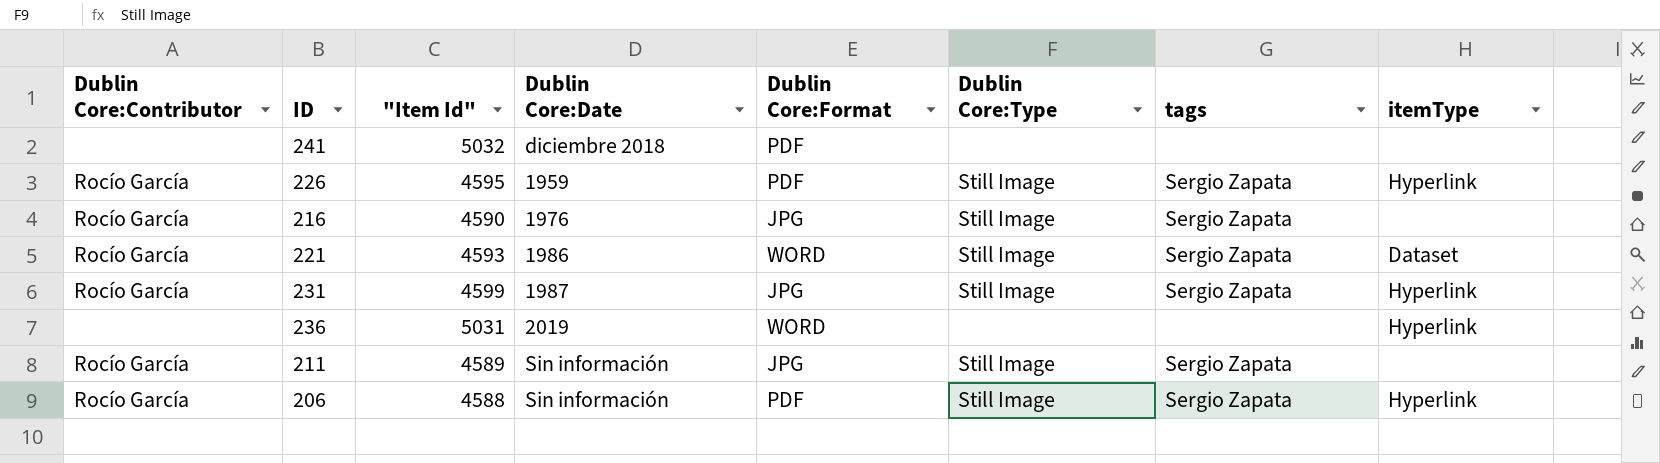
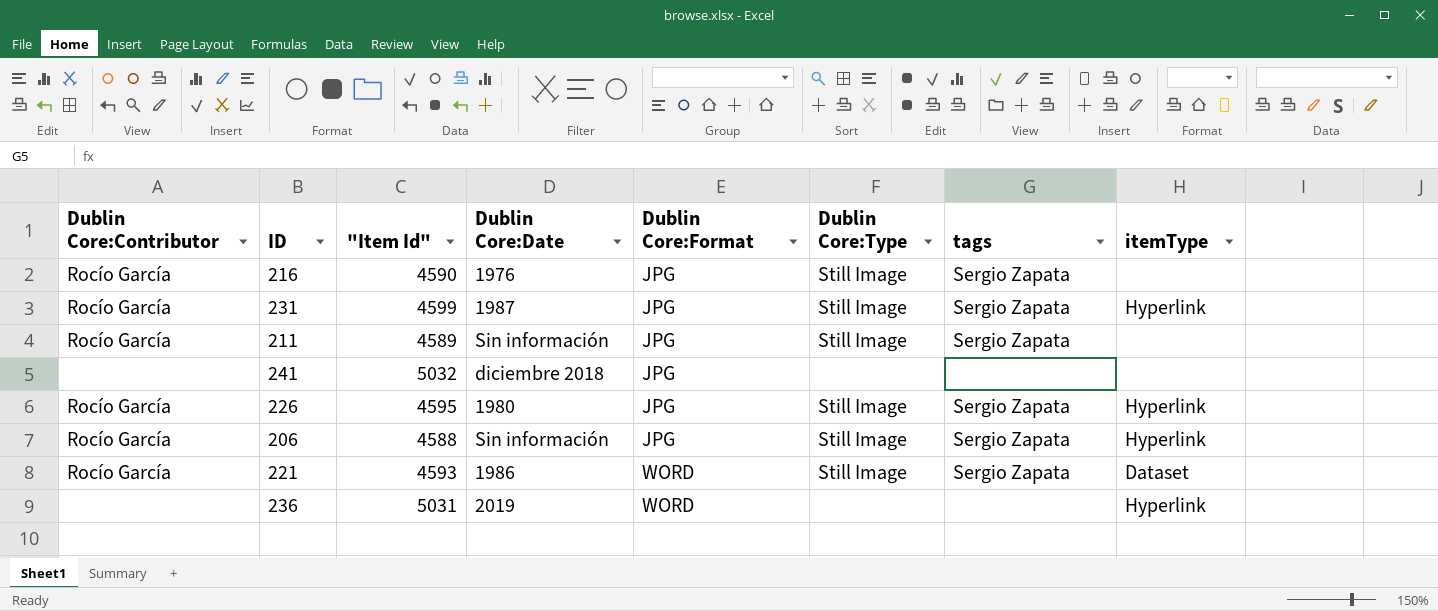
row order: none -> Dublin Core:Format ascending
241 | Dublin Core:Format: PDF -> JPG
226 | Dublin Core:Date: 1959 -> 1980
226 | Dublin Core:Format: PDF -> JPG
206 | Dublin Core:Format: PDF -> JPG

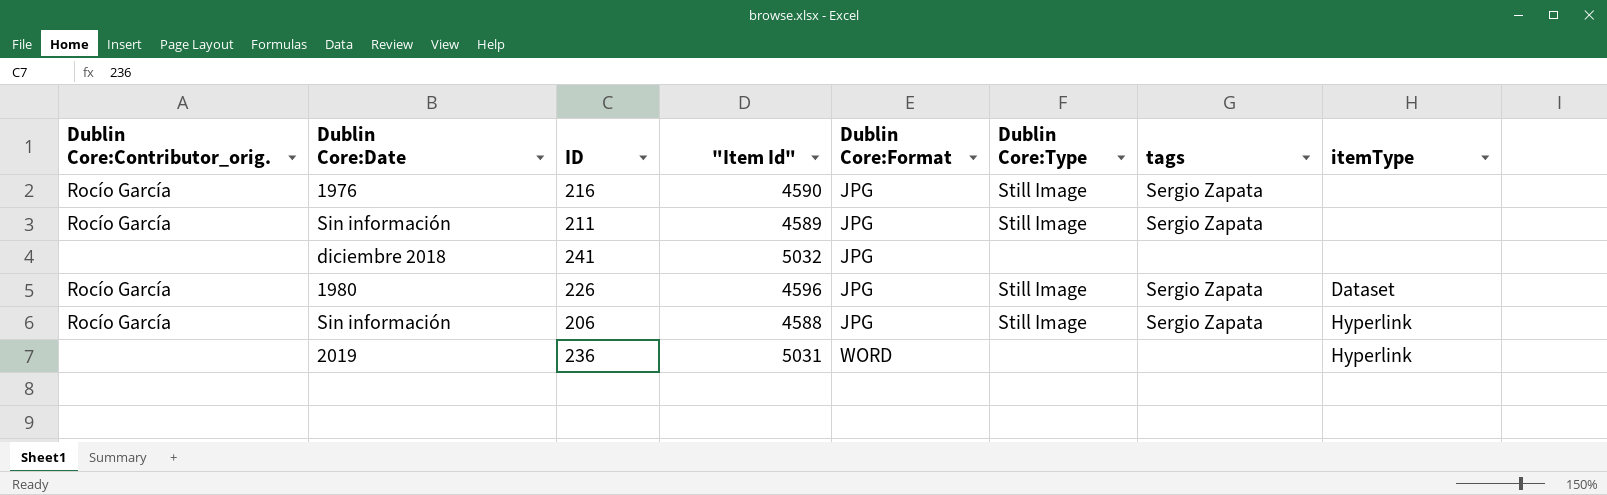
column name: Dublin Core:Contributor -> Dublin Core:Contributor_orig.
column Dublin Core:Date | position: 4 -> 2
row 231: Rocío García | 4599 | 1987 | JPG | Still Image | Sergio Zapata | Hyperlink -> none
row 221: Rocío García | 4593 | 1986 | WORD | Still Image | Sergio Zapata | Dataset -> none
226 | "Item Id": 4595 -> 4596
226 | itemType: Hyperlink -> Dataset

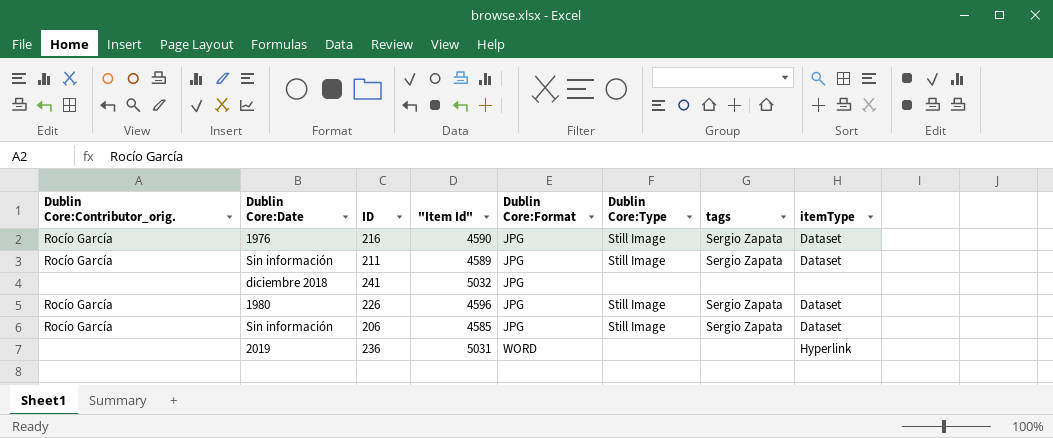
216 | itemType: none -> Dataset
211 | itemType: none -> Dataset
206 | "Item Id": 4588 -> 4585
206 | itemType: Hyperlink -> Dataset

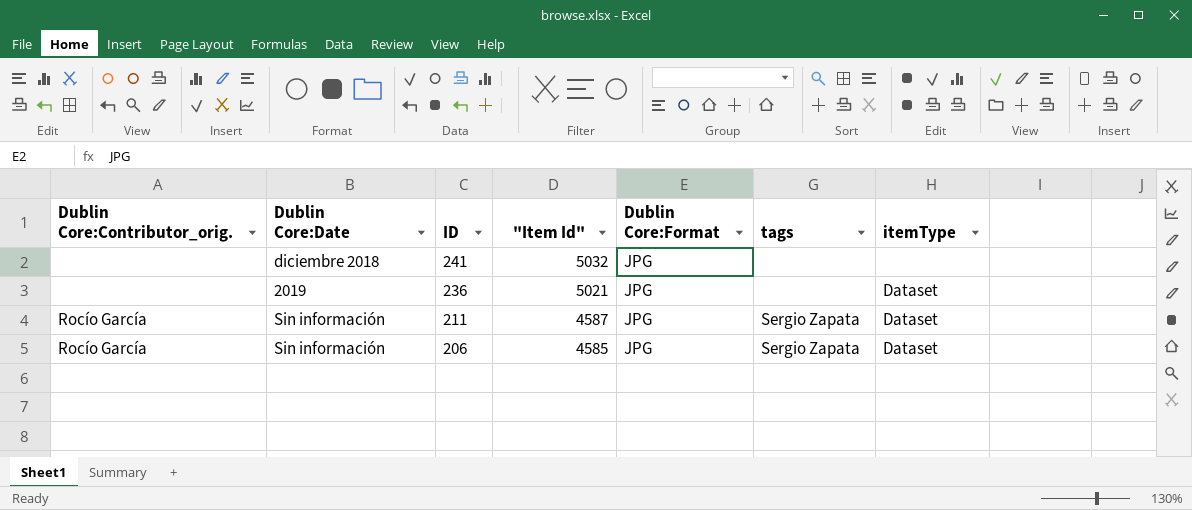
row order: Dublin Core:Format ascending -> ID descending
column Dublin Core:Type | position: 6 -> none
row 216: Rocío García | 1976 | 4590 | JPG | Still Image | Sergio Zapata | Dataset -> none
row 226: Rocío García | 1980 | 4596 | JPG | Still Image | Sergio Zapata | Dataset -> none
236 | "Item Id": 5031 -> 5021
236 | Dublin Core:Format: WORD -> JPG
236 | itemType: Hyperlink -> Dataset
211 | "Item Id": 4589 -> 4587

